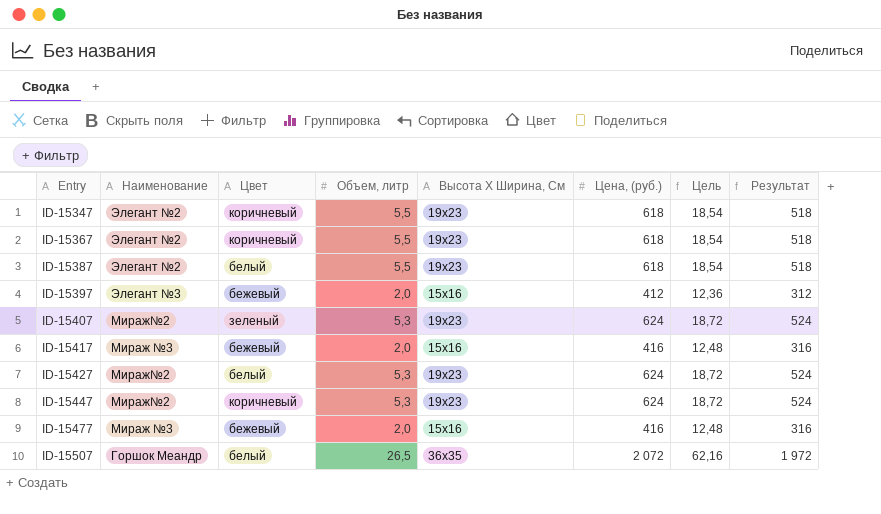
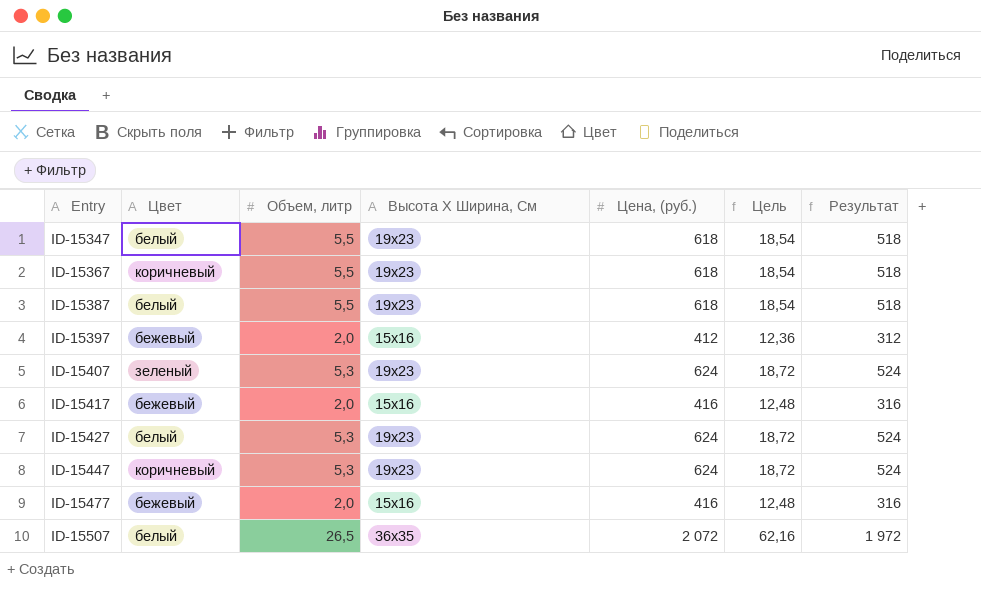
column Наименование | position: 2 -> none
ID-15347 | Цвет: коричневый -> белый

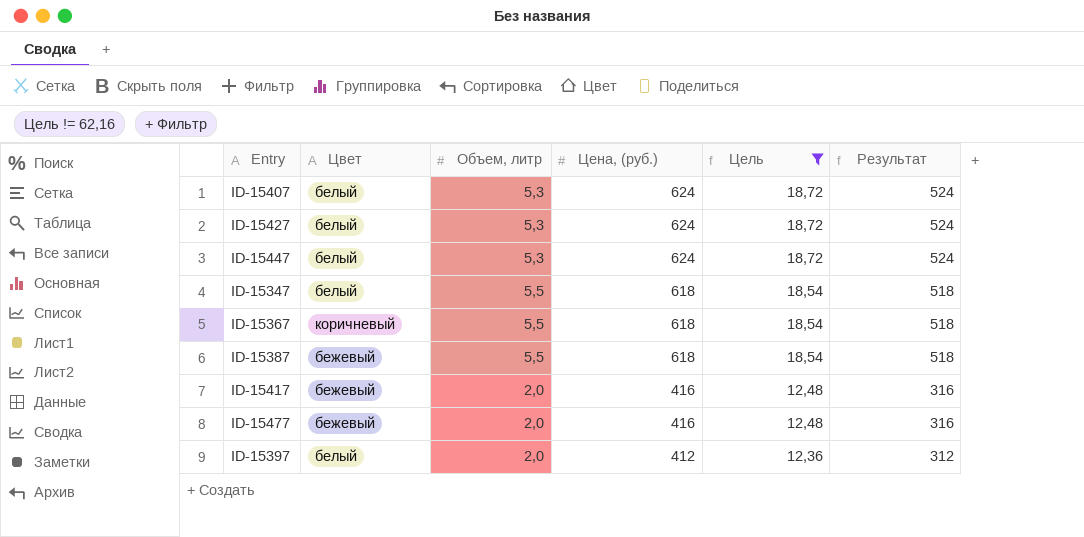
filter: none -> Цель != 62,16
row order: Entry ascending -> Цена, (руб.) descending
column Высота Х Ширина, См | position: 4 -> none
ID-15407 | Цвет: зеленый -> белый
ID-15447 | Цвет: коричневый -> белый
ID-15387 | Цвет: белый -> бежевый
ID-15397 | Цвет: бежевый -> белый

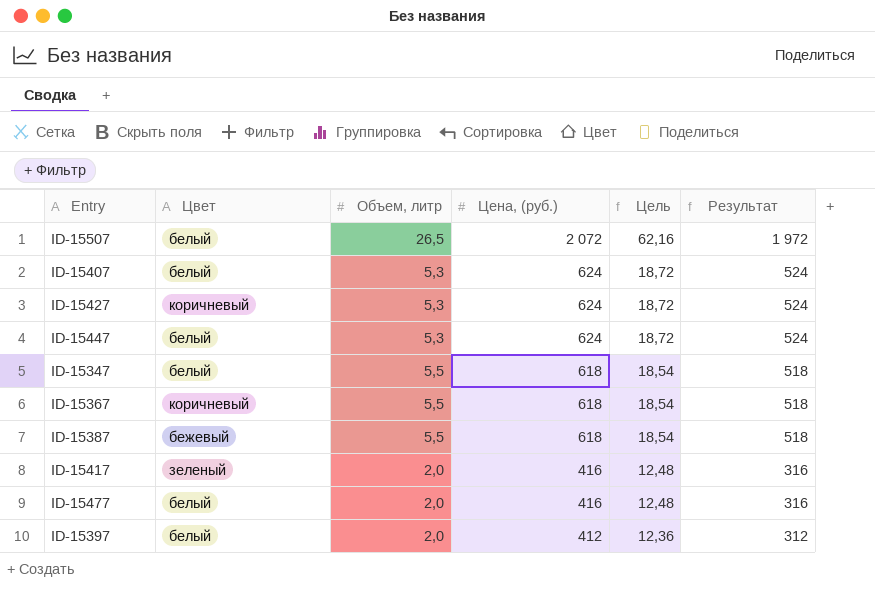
filter: Цель != 62,16 -> none
ID-15427 | Цвет: белый -> коричневый
ID-15417 | Цвет: бежевый -> зеленый
ID-15477 | Цвет: бежевый -> белый

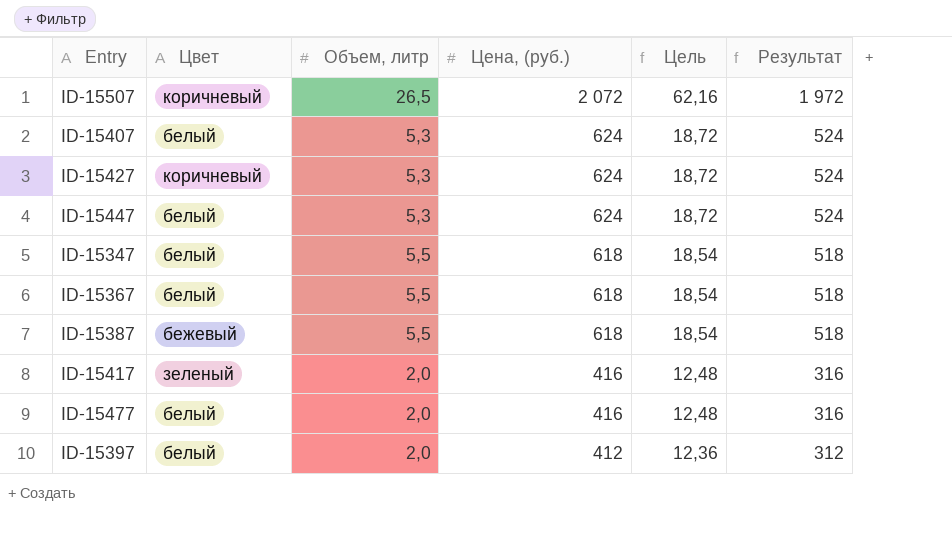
ID-15507 | Цвет: белый -> коричневый
ID-15367 | Цвет: коричневый -> белый

